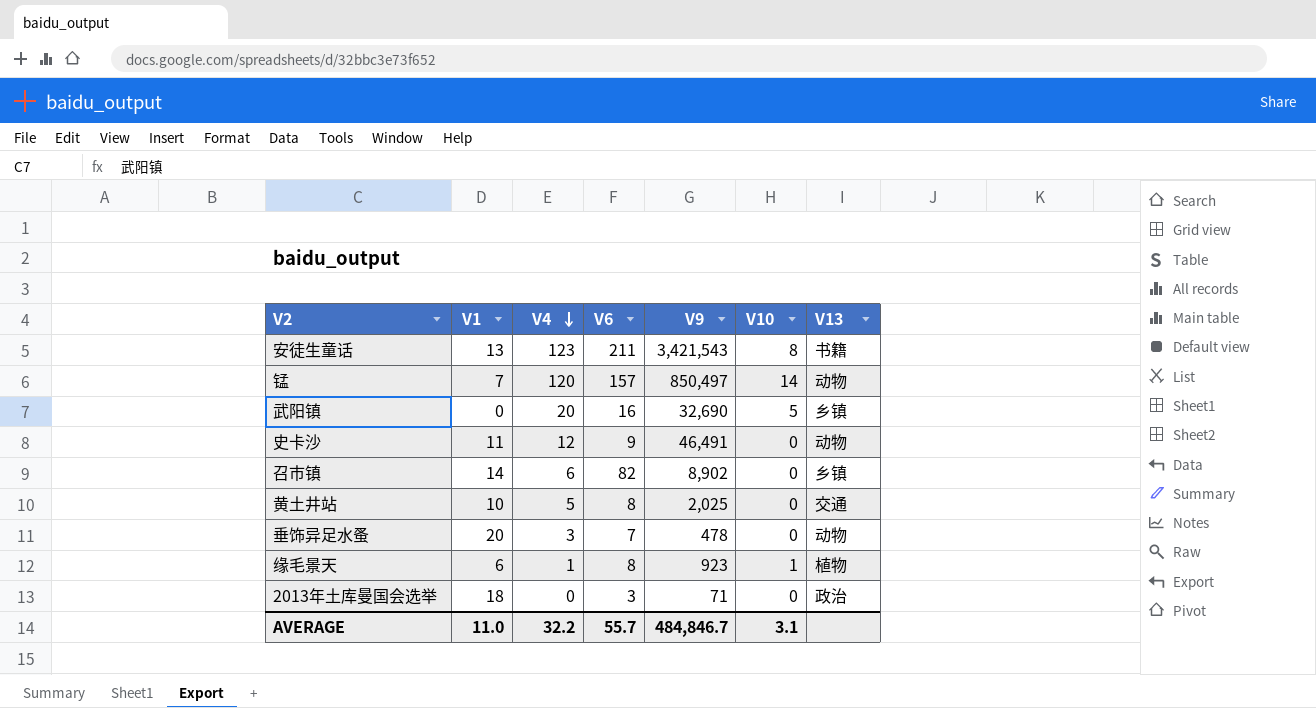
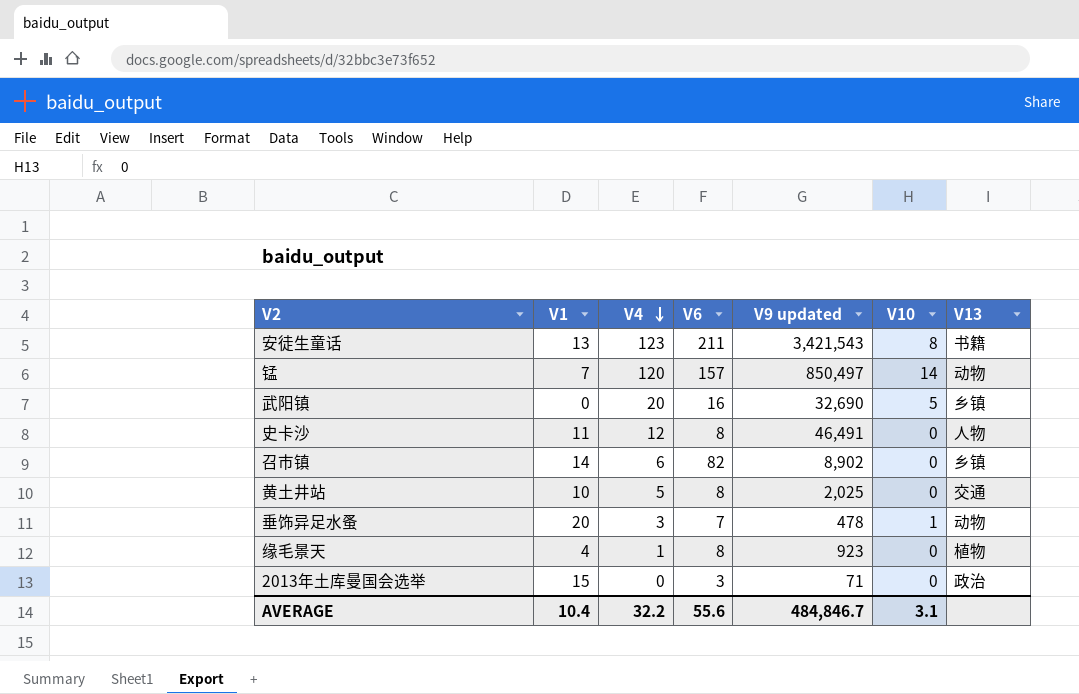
column name: V9 -> V9 updated
史卡沙 | V6: 9 -> 8
史卡沙 | V13: 动物 -> 人物
垂饰异足水蚤 | V10: 0 -> 1
缘毛景天 | V1: 6 -> 4
缘毛景天 | V10: 1 -> 0
2013年土库曼国会选举 | V1: 18 -> 15
AVERAGE | V1: 11.0 -> 10.4
AVERAGE | V6: 55.7 -> 55.6

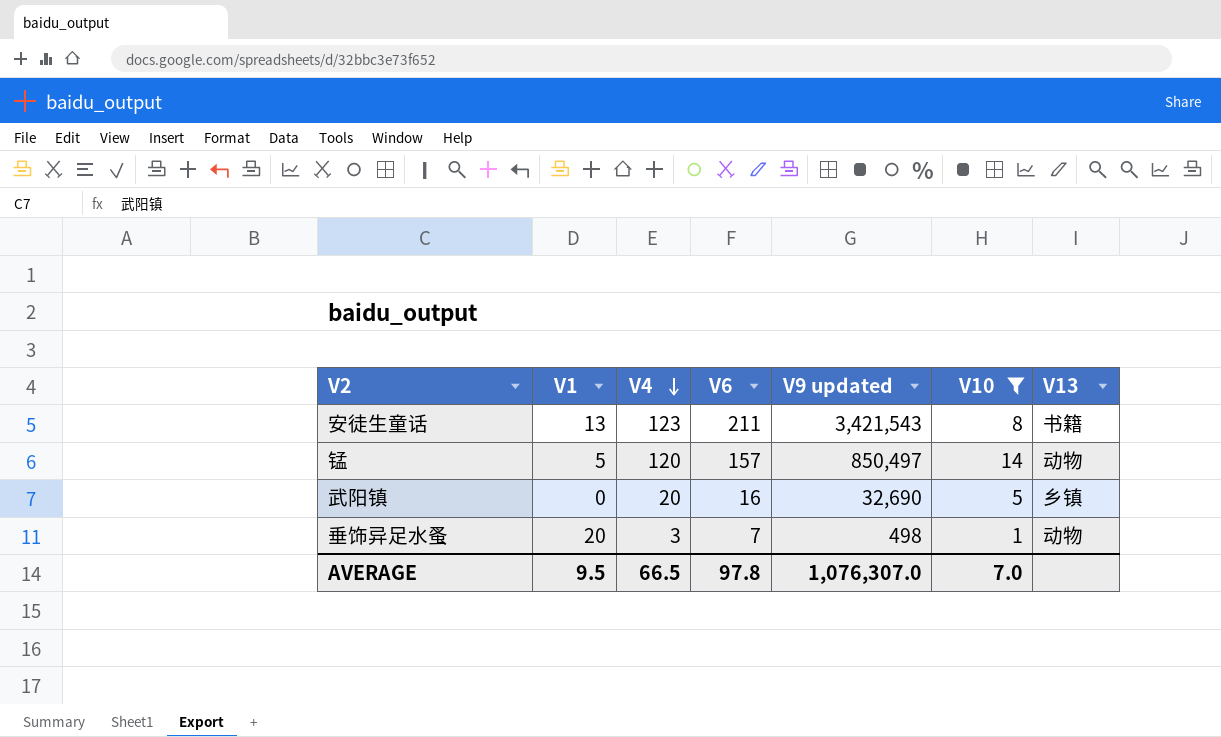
filter: none -> V10 != 0
锰 | V1: 7 -> 5
垂饰异足水蚤 | V9 updated: 478 -> 498
AVERAGE | V1: 10.4 -> 9.5
AVERAGE | V4: 32.2 -> 66.5
AVERAGE | V6: 55.6 -> 97.8
AVERAGE | V9 updated: 484,846.7 -> 1,076,307.0
AVERAGE | V10: 3.1 -> 7.0

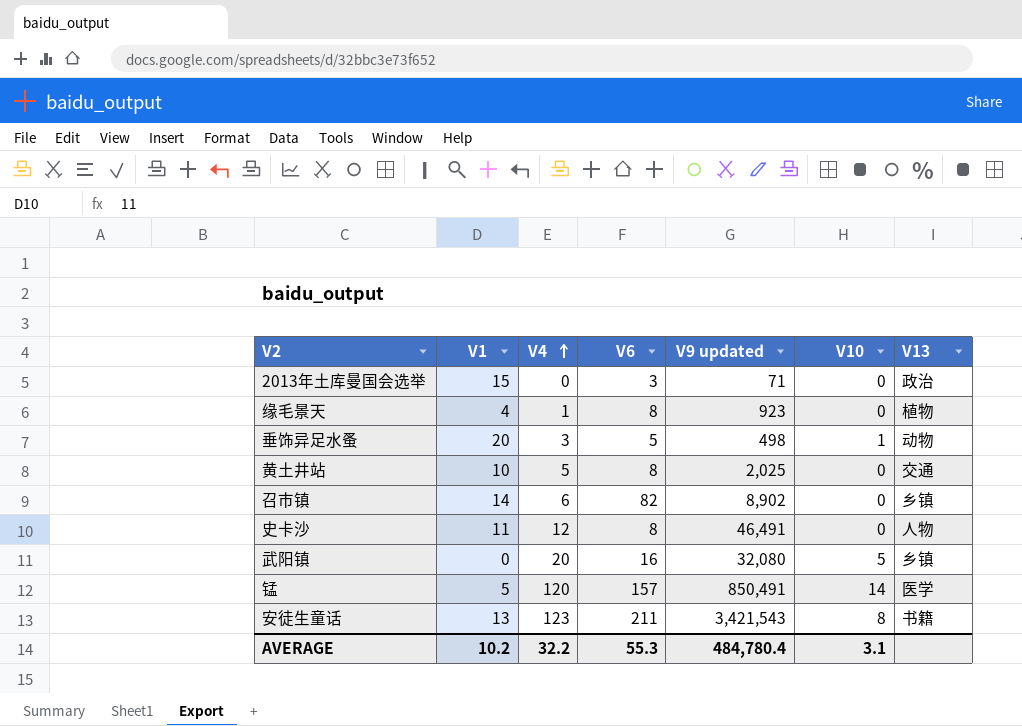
filter: V10 != 0 -> none
row order: V4 descending -> V4 ascending
垂饰异足水蚤 | V6: 7 -> 5
武阳镇 | V9 updated: 32,690 -> 32,080
锰 | V9 updated: 850,497 -> 850,491
锰 | V13: 动物 -> 医学
AVERAGE | V1: 9.5 -> 10.2
AVERAGE | V4: 66.5 -> 32.2
AVERAGE | V6: 97.8 -> 55.3
AVERAGE | V9 updated: 1,076,307.0 -> 484,780.4
AVERAGE | V10: 7.0 -> 3.1

